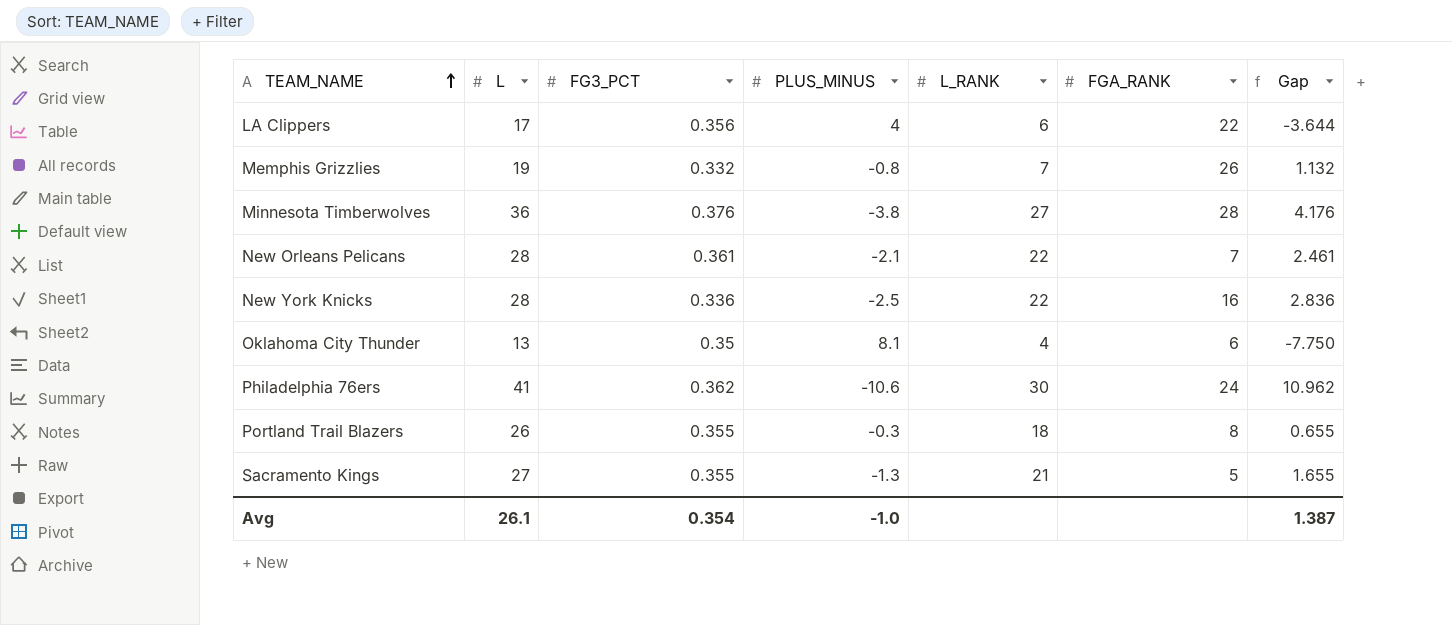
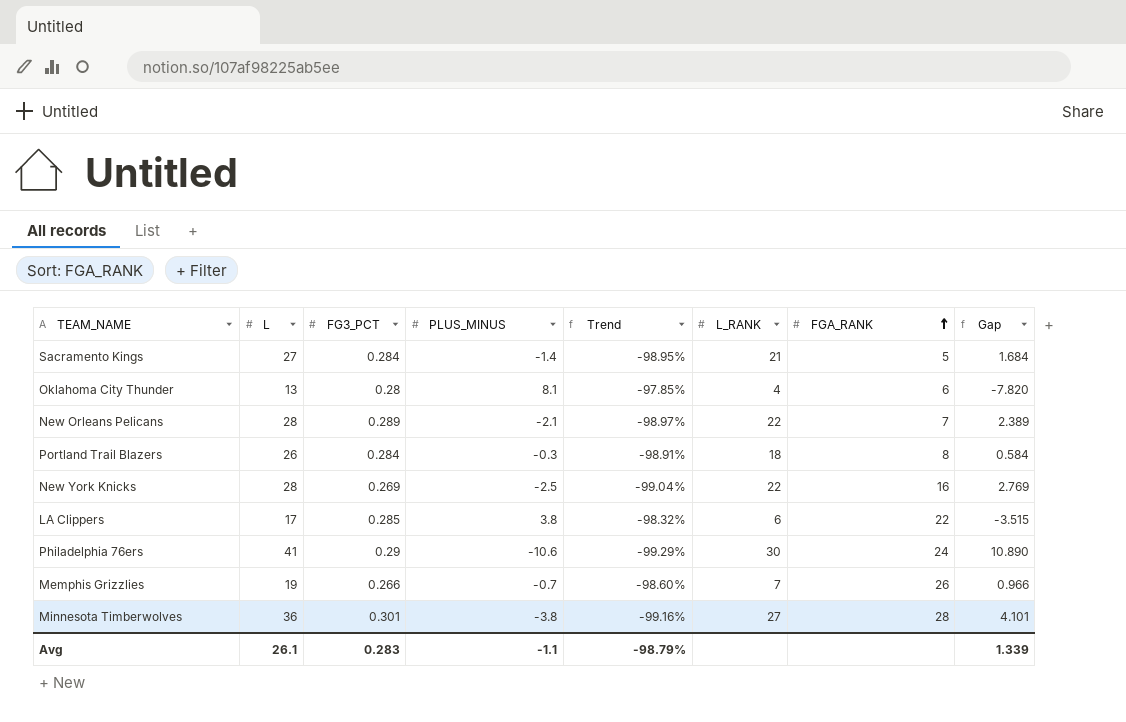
row order: TEAM_NAME ascending -> FGA_RANK ascending
column Trend | formula: none -> ([FG3_PCT] - [L]) / [L]
Sacramento Kings | FG3_PCT: 0.355 -> 0.284
Sacramento Kings | PLUS_MINUS: -1.3 -> -1.4
Sacramento Kings | Gap: 1.655 -> 1.684
Oklahoma City Thunder | FG3_PCT: 0.35 -> 0.28
Oklahoma City Thunder | Gap: -7.750 -> -7.820
New Orleans Pelicans | FG3_PCT: 0.361 -> 0.289
New Orleans Pelicans | Gap: 2.461 -> 2.389
Portland Trail Blazers | FG3_PCT: 0.355 -> 0.284
Portland Trail Blazers | Gap: 0.655 -> 0.584
New York Knicks | FG3_PCT: 0.336 -> 0.269
New York Knicks | Gap: 2.836 -> 2.769
LA Clippers | FG3_PCT: 0.356 -> 0.285
LA Clippers | PLUS_MINUS: 4 -> 3.8
LA Clippers | Gap: -3.644 -> -3.515
Philadelphia 76ers | FG3_PCT: 0.362 -> 0.29
Philadelphia 76ers | Gap: 10.962 -> 10.890
Memphis Grizzlies | FG3_PCT: 0.332 -> 0.266
Memphis Grizzlies | PLUS_MINUS: -0.8 -> -0.7
Memphis Grizzlies | Gap: 1.132 -> 0.966
Minnesota Timberwolves | FG3_PCT: 0.376 -> 0.301
Minnesota Timberwolves | Gap: 4.176 -> 4.101
Avg | FG3_PCT: 0.354 -> 0.283
Avg | PLUS_MINUS: -1.0 -> -1.1
Avg | Gap: 1.387 -> 1.339

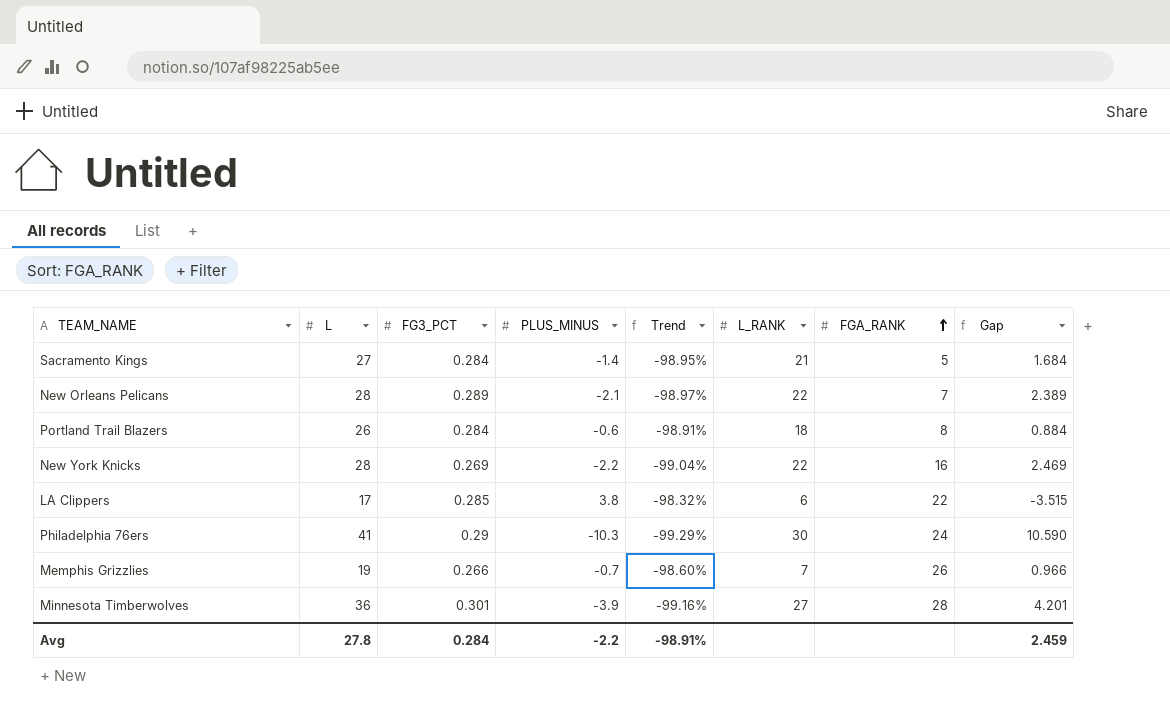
row Oklahoma City Thunder: 13 | 0.28 | 8.1 | -97.85% | 4 | 6 | -7.820 -> none
Portland Trail Blazers | PLUS_MINUS: -0.3 -> -0.6
Portland Trail Blazers | Gap: 0.584 -> 0.884
New York Knicks | PLUS_MINUS: -2.5 -> -2.2
New York Knicks | Gap: 2.769 -> 2.469
Philadelphia 76ers | PLUS_MINUS: -10.6 -> -10.3
Philadelphia 76ers | Gap: 10.890 -> 10.590
Minnesota Timberwolves | PLUS_MINUS: -3.8 -> -3.9
Minnesota Timberwolves | Gap: 4.101 -> 4.201
Avg | L: 26.1 -> 27.8
Avg | FG3_PCT: 0.283 -> 0.284
Avg | PLUS_MINUS: -1.1 -> -2.2
Avg | Trend: -98.79% -> -98.91%
Avg | Gap: 1.339 -> 2.459

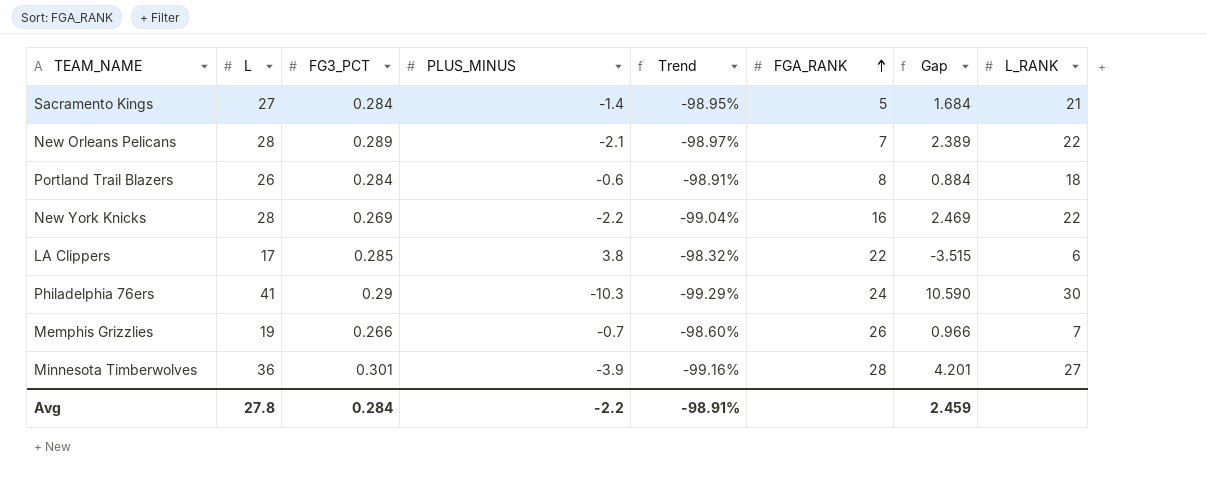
column L_RANK | position: 6 -> 8

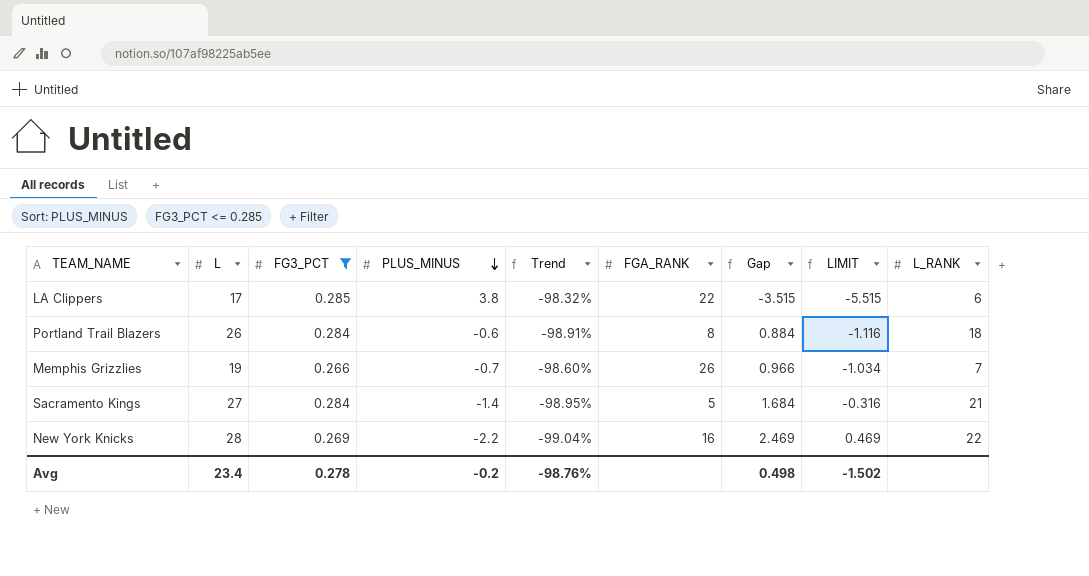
filter: none -> FG3_PCT <= 0.285
row order: FGA_RANK ascending -> PLUS_MINUS descending
column LIMIT | formula: none -> [Gap] - 2
Avg | L: 27.8 -> 23.4
Avg | FG3_PCT: 0.284 -> 0.278
Avg | PLUS_MINUS: -2.2 -> -0.2
Avg | Trend: -98.91% -> -98.76%
Avg | Gap: 2.459 -> 0.498

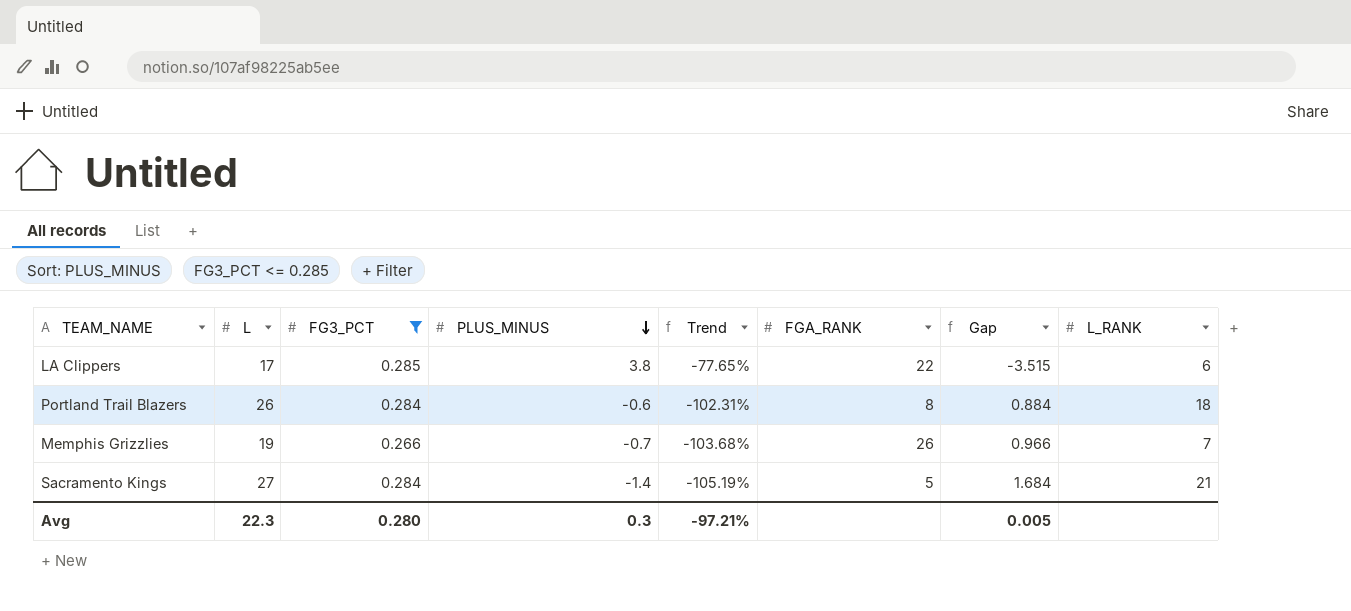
column LIMIT | formula: [Gap] - 2 -> none
column Trend | formula: ([FG3_PCT] - [L]) / [L] -> ([PLUS_MINUS] - [L]) / [L]
row New York Knicks: 28 | 0.269 | -2.2 | -99.04% | 16 | 2.469 | 0.469 | 22 -> none
Avg | L: 23.4 -> 22.3
Avg | FG3_PCT: 0.278 -> 0.280
Avg | PLUS_MINUS: -0.2 -> 0.3
Avg | Trend: -98.76% -> -97.21%
Avg | Gap: 0.498 -> 0.005

